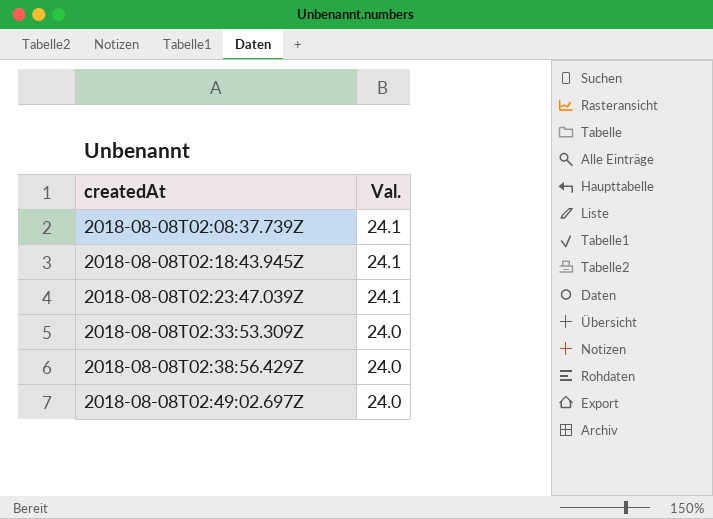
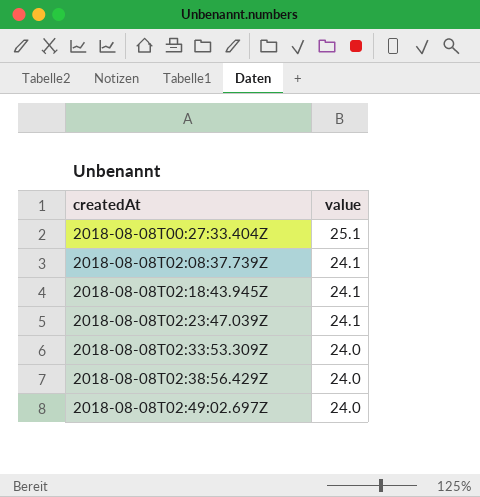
column name: Val. -> value
row 2018-08-08T00:27:33.404Z: none -> 25.1

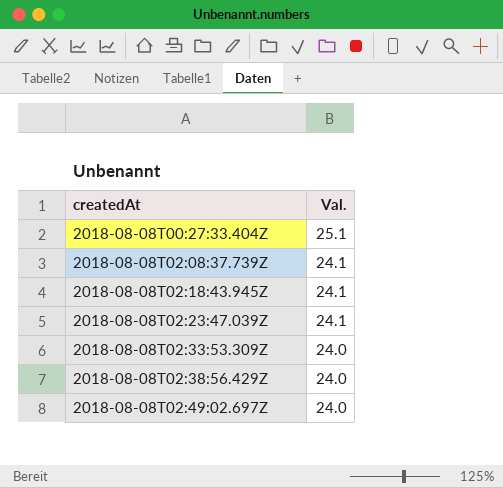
column name: value -> Val.

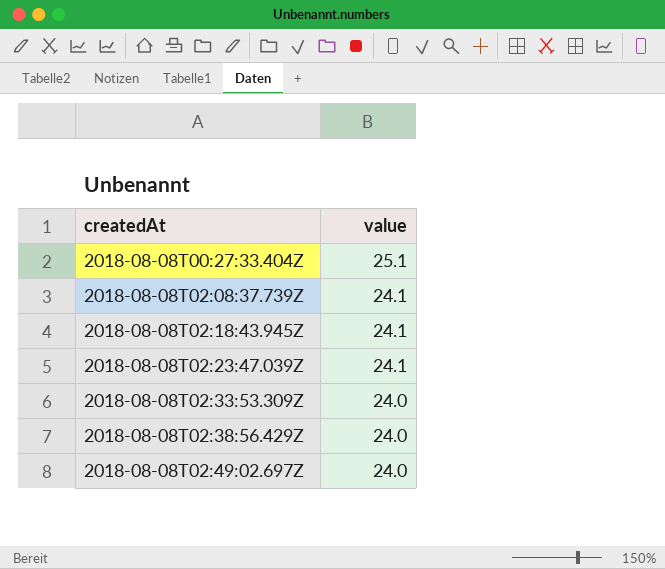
column name: Val. -> value

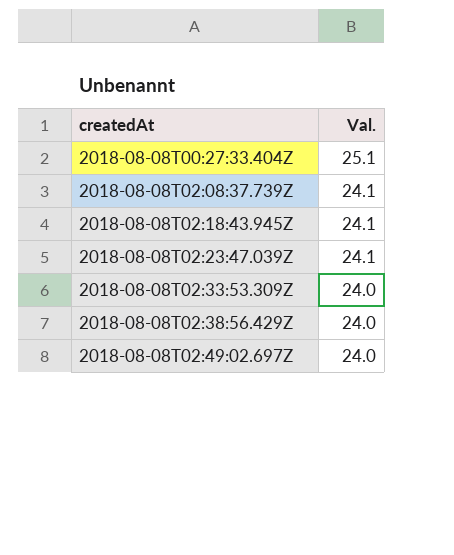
column name: value -> Val.

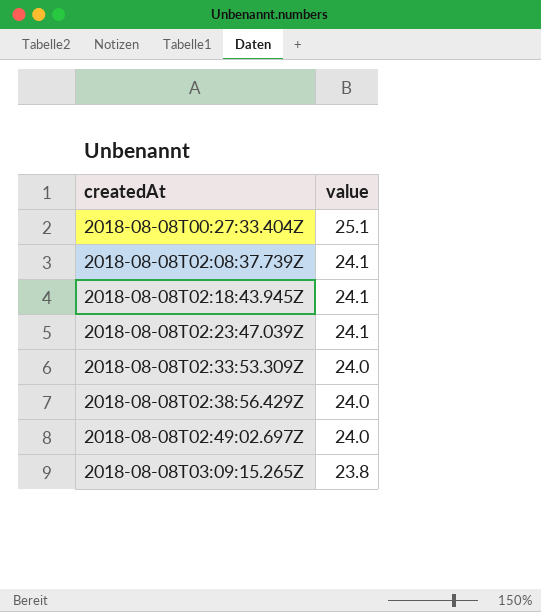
column name: Val. -> value
row 2018-08-08T03:09:15.265Z: none -> 23.8

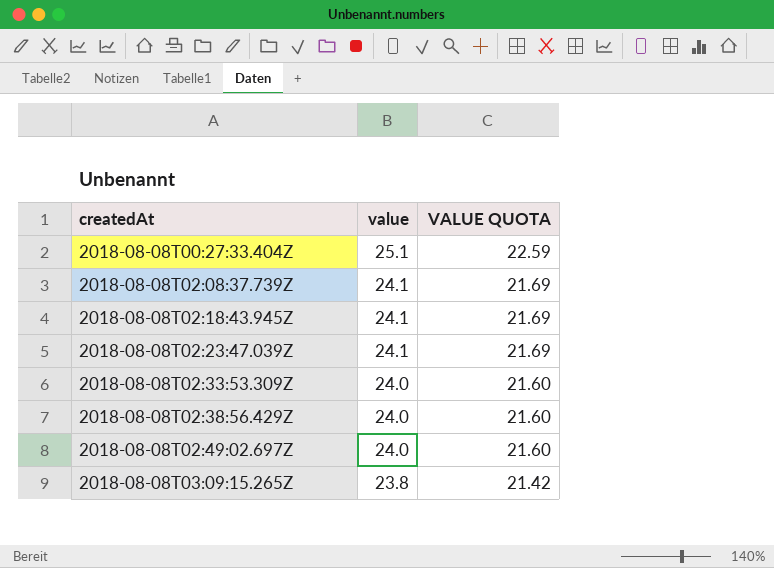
column VALUE QUOTA | formula: none -> [value] * 0.9

